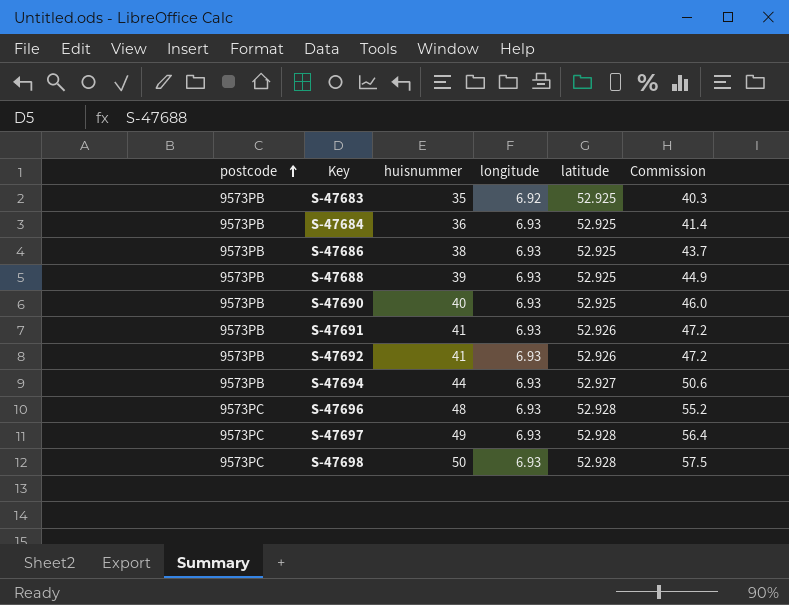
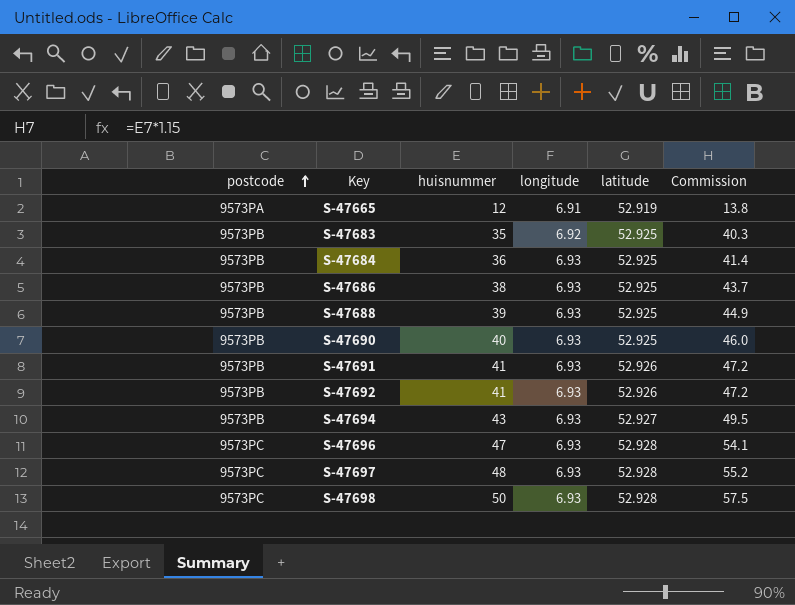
row S-47665: none -> 9573PA | 12 | 6.91 | 52.919 | 13.8
S-47694 | huisnummer: 44 -> 43
S-47694 | Commission: 50.6 -> 49.5
S-47696 | huisnummer: 48 -> 47
S-47696 | Commission: 55.2 -> 54.1
S-47697 | huisnummer: 49 -> 48
S-47697 | Commission: 56.4 -> 55.2

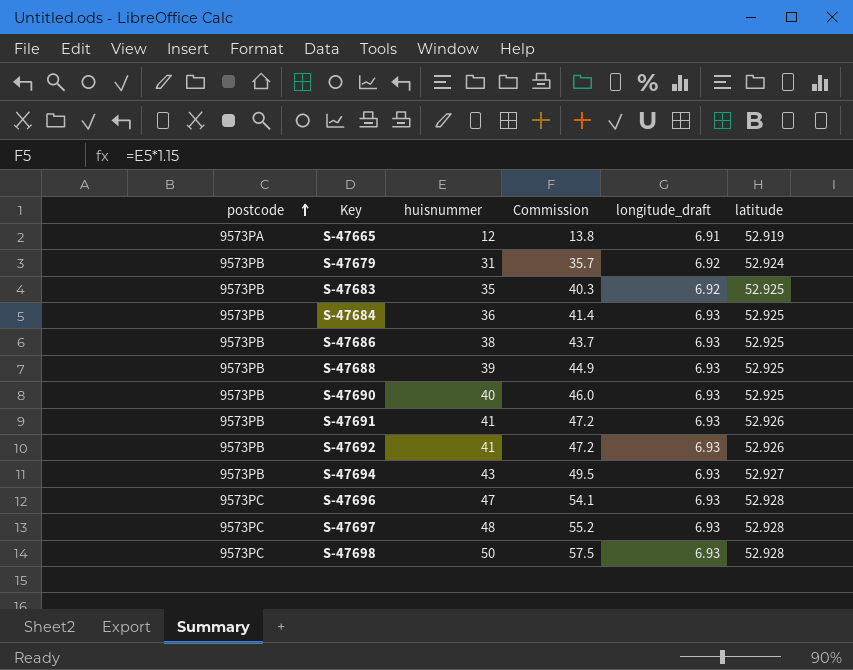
column Commission | position: 6 -> 4
column name: longitude -> longitude_draft
row S-47679: none -> 9573PB | 31 | 35.7 | 6.92 | 52.924

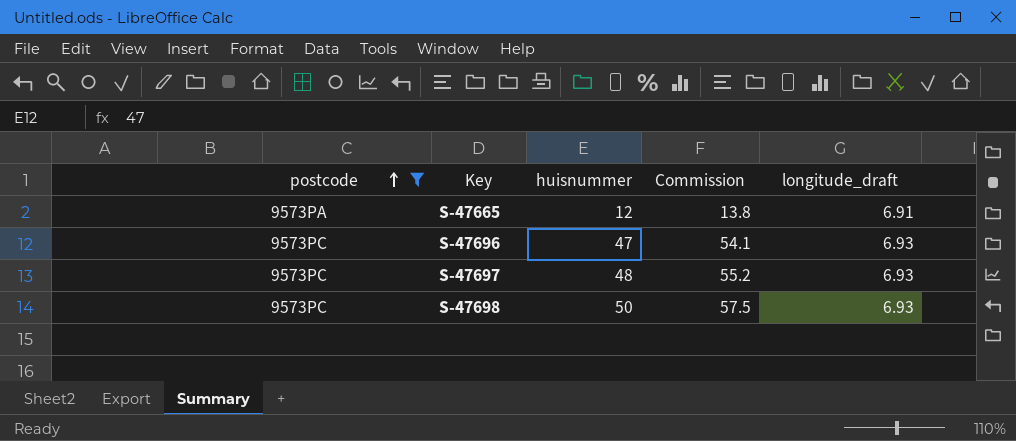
filter: none -> postcode != 9573PB
column latitude | position: 6 -> none

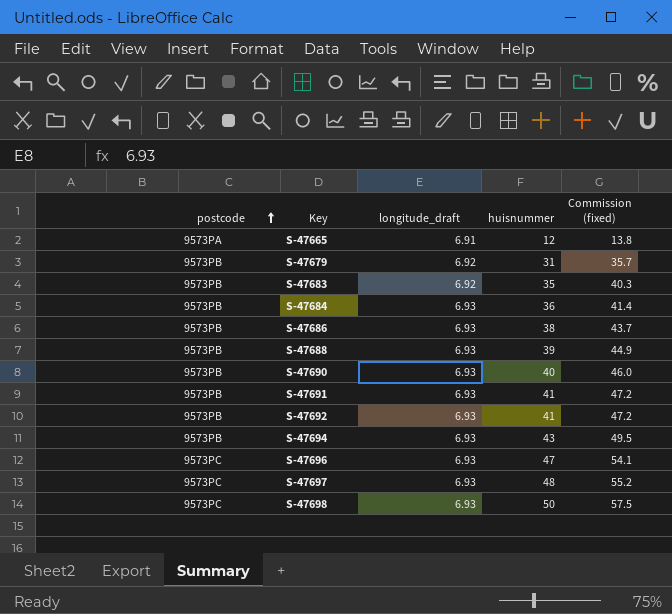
filter: postcode != 9573PB -> none
column longitude_draft | position: 5 -> 3
column name: Commission -> Commission (fixed)

